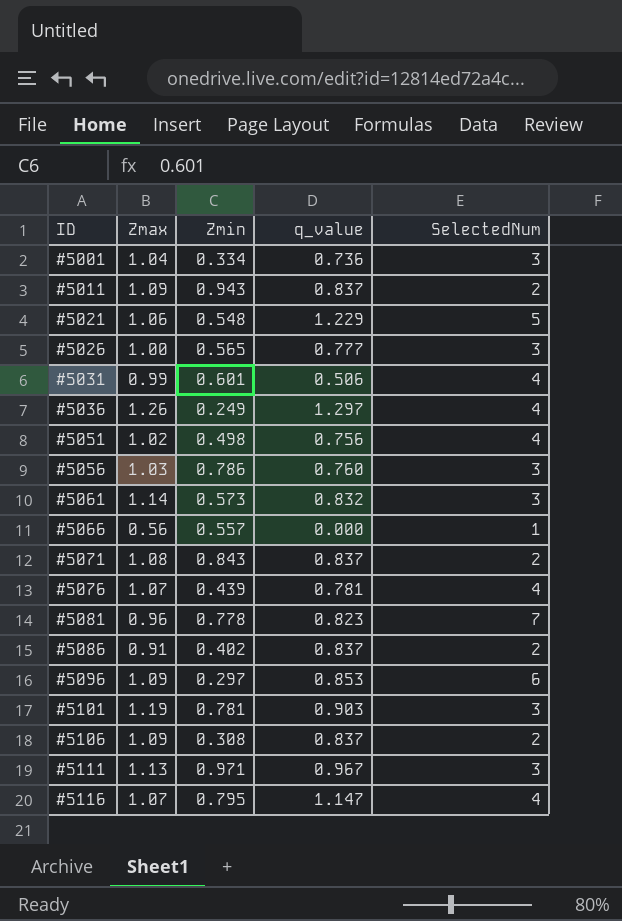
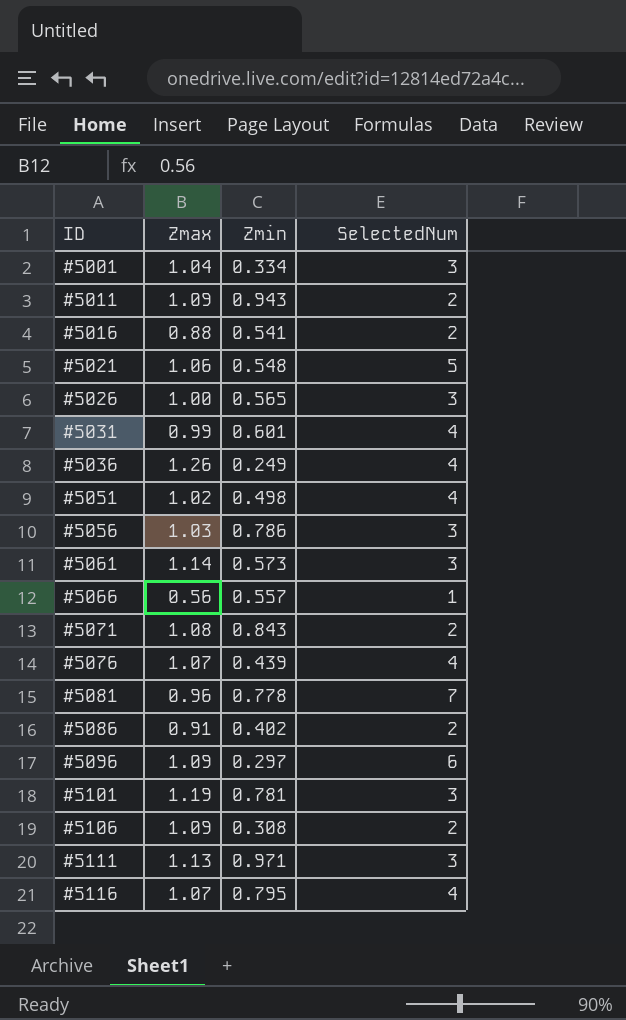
column q_value | position: 4 -> none
row #5016: none -> 0.88 | 0.541 | 2

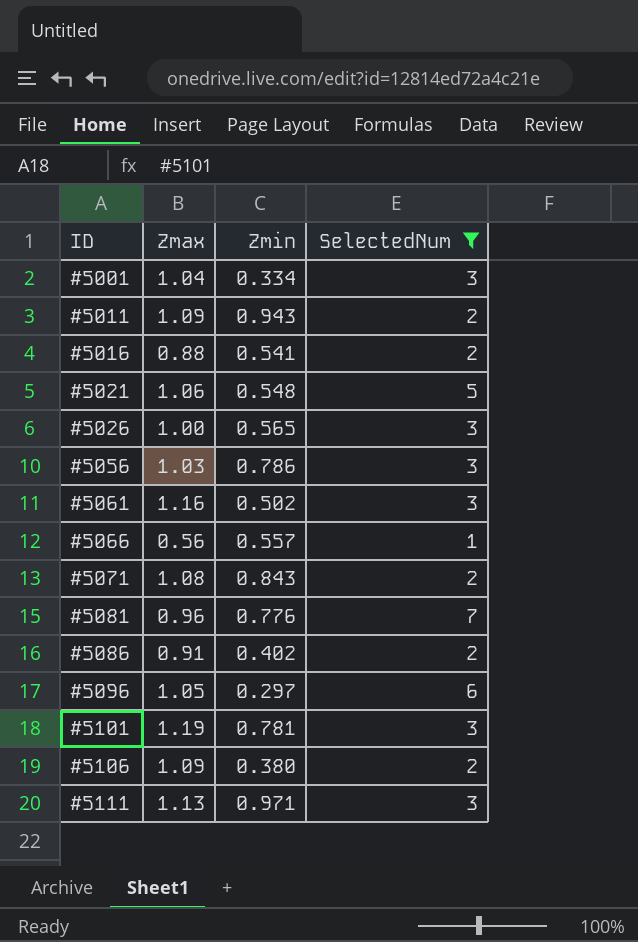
filter: none -> SelectedNum != 4
#5061 | Zmax: 1.14 -> 1.16
#5061 | Zmin: 0.573 -> 0.502
#5081 | Zmin: 0.778 -> 0.776
#5096 | Zmax: 1.09 -> 1.05
#5106 | Zmin: 0.308 -> 0.380

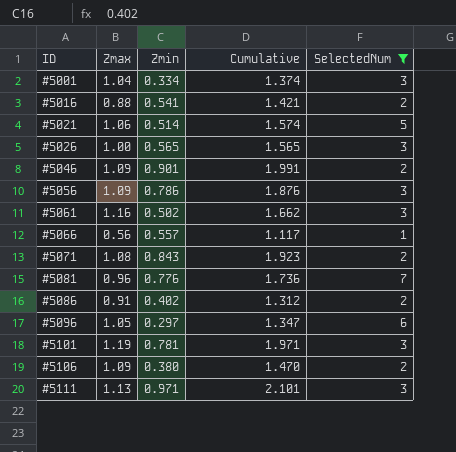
column Cumulative | formula: none -> [Zmax] + [Zmin]
row #5011: 1.09 | 0.943 | 2 -> none
#5021 | Zmin: 0.548 -> 0.514
row #5046: none -> 1.09 | 0.901 | 1.991 | 2
#5056 | Zmax: 1.03 -> 1.09

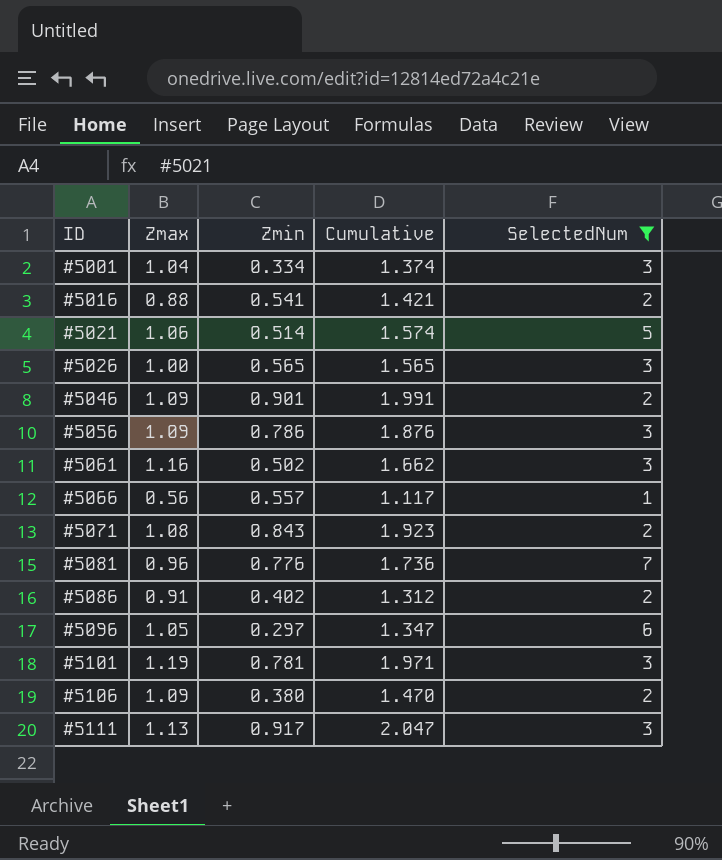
#5111 | Zmin: 0.971 -> 0.917
#5111 | Cumulative: 2.101 -> 2.047

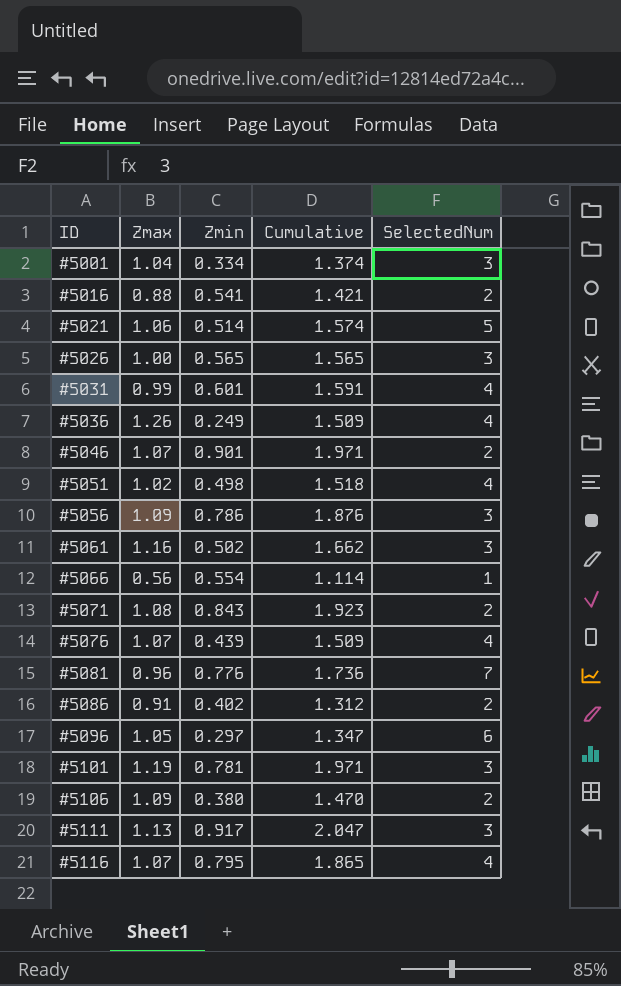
filter: SelectedNum != 4 -> none
#5046 | Zmax: 1.09 -> 1.07
#5046 | Cumulative: 1.991 -> 1.971
#5066 | Zmin: 0.557 -> 0.554
#5066 | Cumulative: 1.117 -> 1.114

